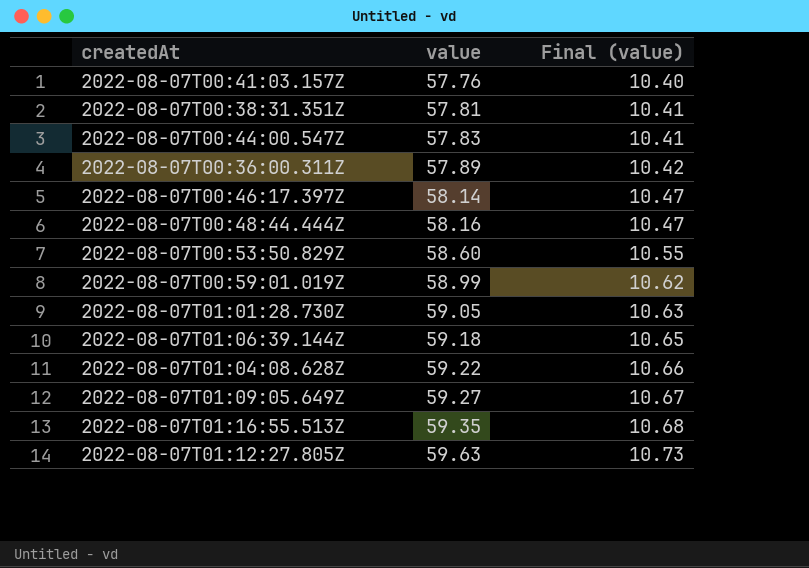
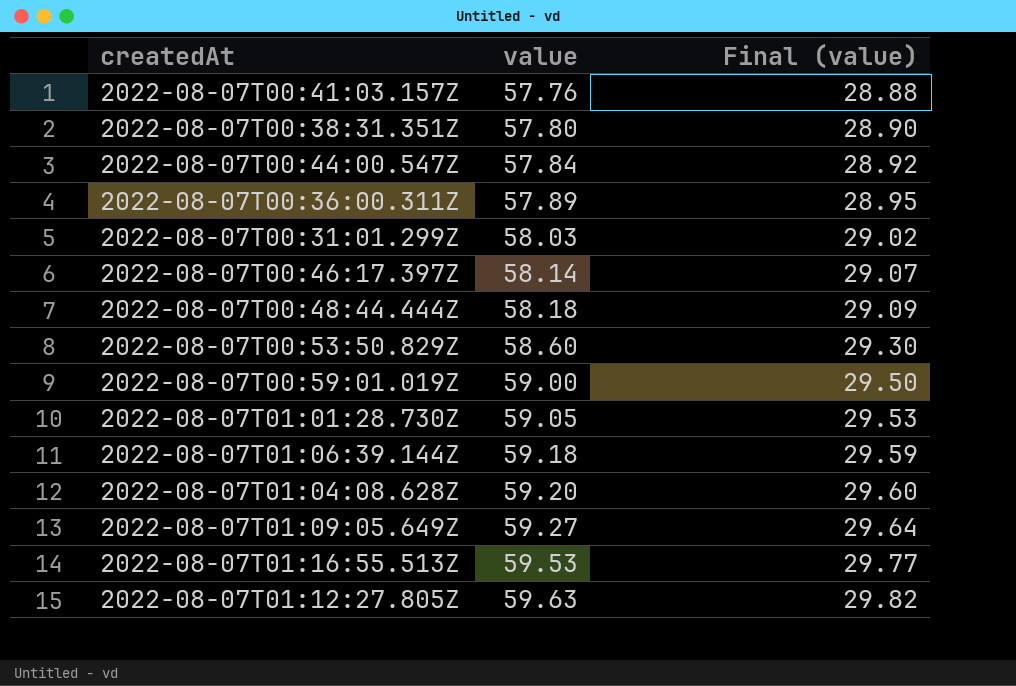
column Final (value) | formula: [value] * 0.18 -> [value] * 0.5
2022-08-07T00:38:31.351Z | value: 57.81 -> 57.80
2022-08-07T00:44:00.547Z | value: 57.83 -> 57.84
row 2022-08-07T00:31:01.299Z: none -> 58.03 | 29.02
2022-08-07T00:48:44.444Z | value: 58.16 -> 58.18
2022-08-07T00:59:01.019Z | value: 58.99 -> 59.00
2022-08-07T01:04:08.628Z | value: 59.22 -> 59.20
2022-08-07T01:16:55.513Z | value: 59.35 -> 59.53

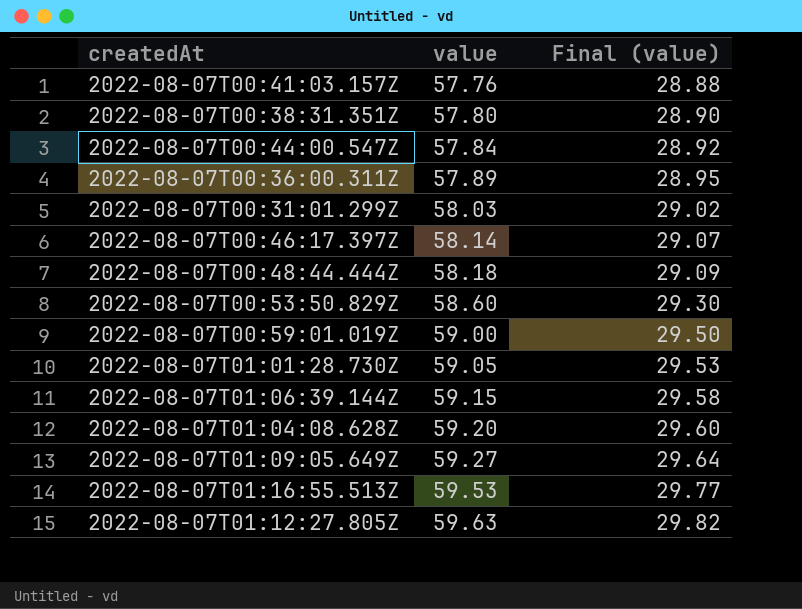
2022-08-07T01:06:39.144Z | value: 59.18 -> 59.15
2022-08-07T01:06:39.144Z | Final (value): 29.59 -> 29.58

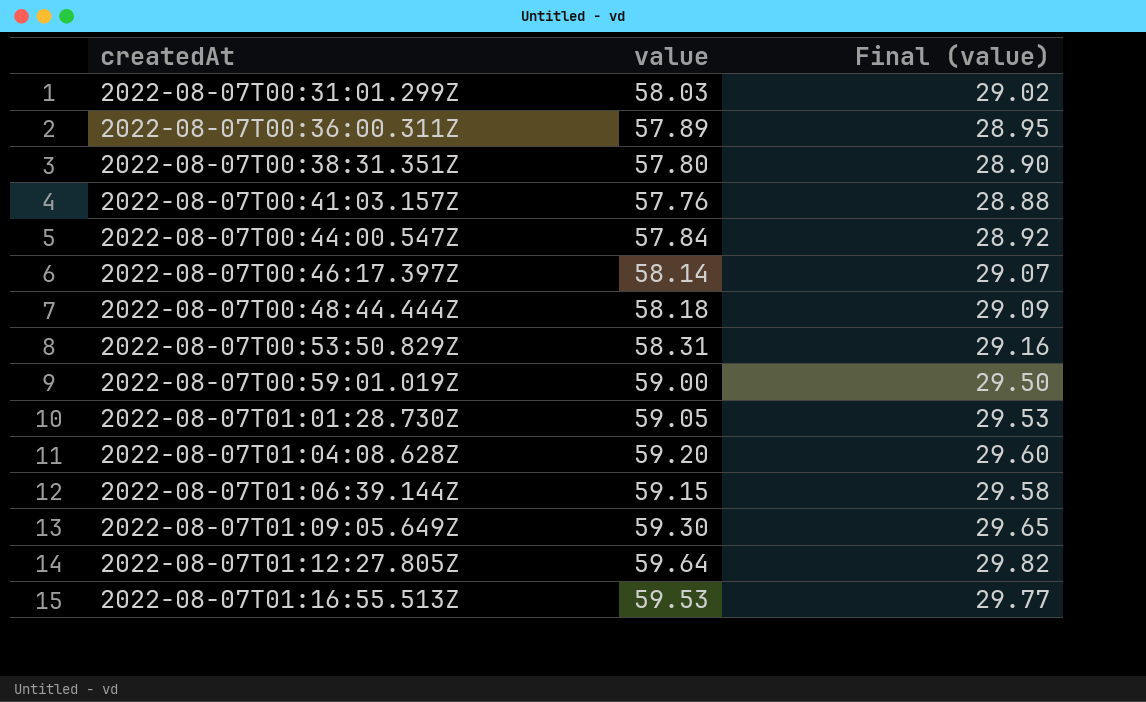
row order: value ascending -> createdAt ascending
2022-08-07T00:53:50.829Z | value: 58.60 -> 58.31
2022-08-07T00:53:50.829Z | Final (value): 29.30 -> 29.16
2022-08-07T01:09:05.649Z | value: 59.27 -> 59.30
2022-08-07T01:09:05.649Z | Final (value): 29.64 -> 29.65
2022-08-07T01:12:27.805Z | value: 59.63 -> 59.64

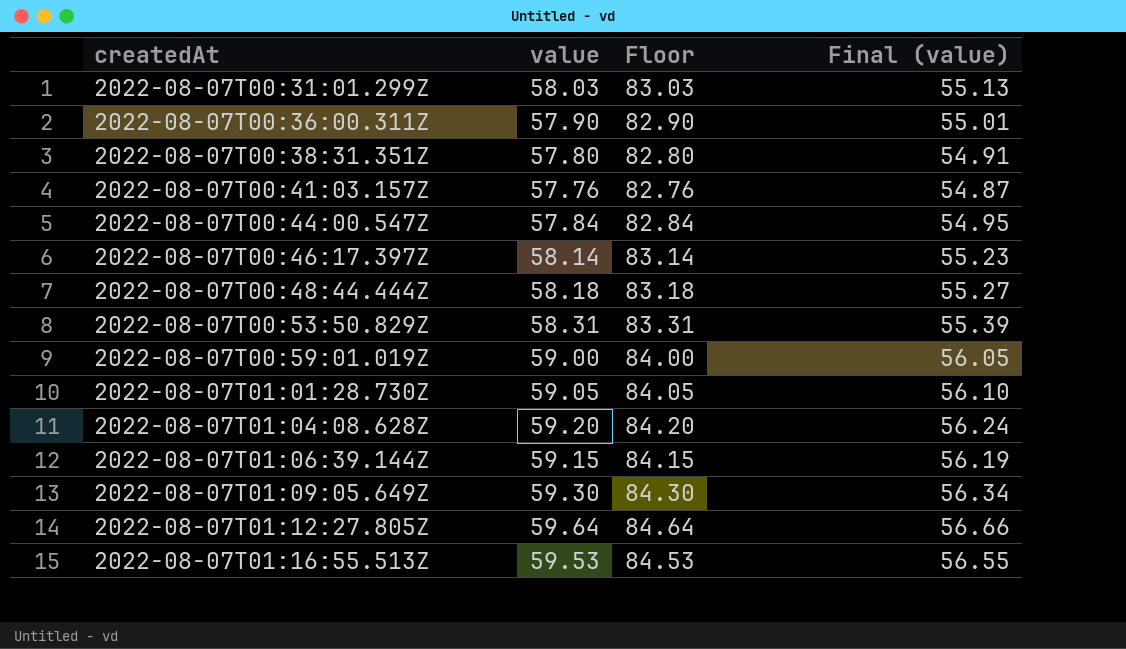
column Floor | formula: none -> [value] + 25
column Final (value) | formula: [value] * 0.5 -> [value] * 0.95
2022-08-07T00:36:00.311Z | value: 57.89 -> 57.90

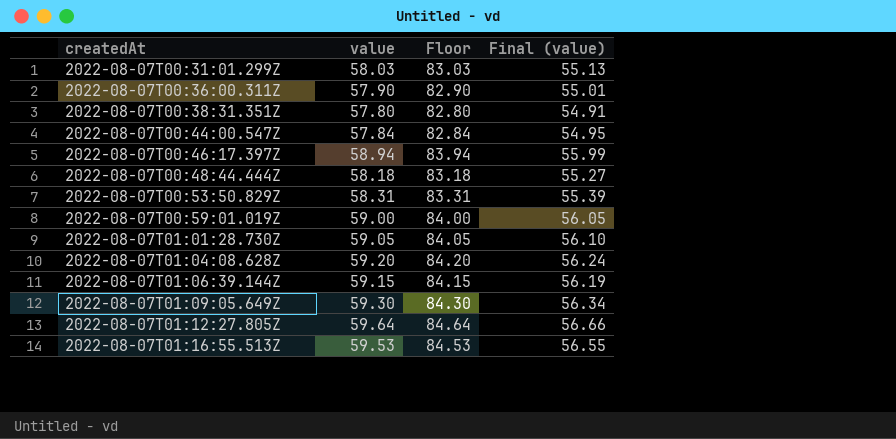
row 2022-08-07T00:41:03.157Z: 57.76 | 82.76 | 54.87 -> none
2022-08-07T00:46:17.397Z | value: 58.14 -> 58.94
2022-08-07T00:46:17.397Z | Floor: 83.14 -> 83.94
2022-08-07T00:46:17.397Z | Final (value): 55.23 -> 55.99

